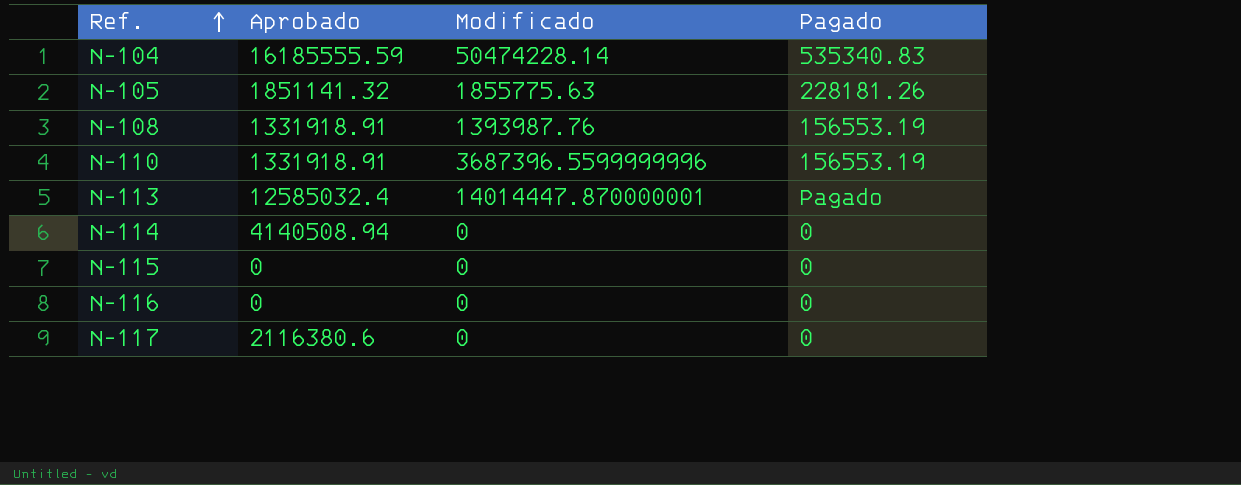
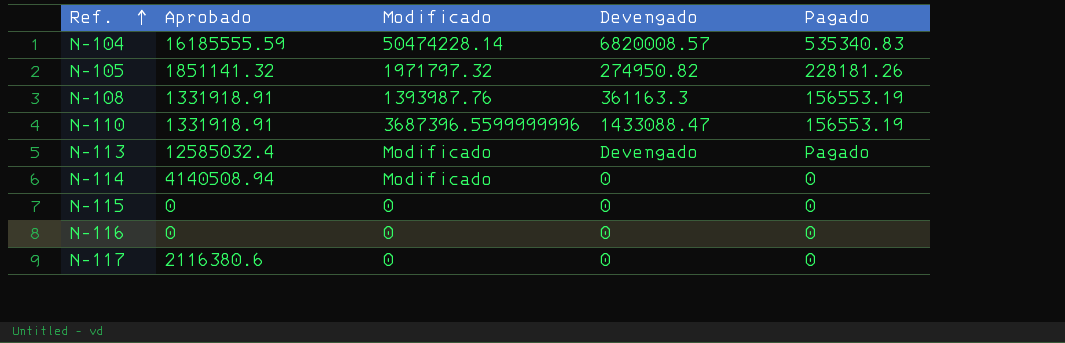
column Devengado | position: none -> 4
N-105 | Modificado: 1855775.63 -> 1971797.32
N-113 | Modificado: 14014447.870000001 -> Modificado
N-114 | Modificado: 0 -> Modificado

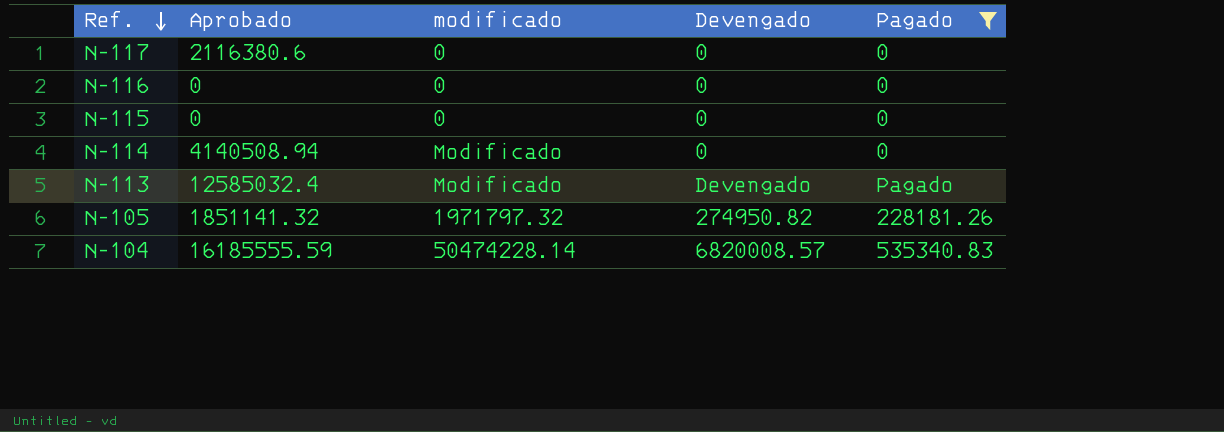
filter: none -> Pagado != 156553.19
row order: Ref. ascending -> Ref. descending
column name: Modificado -> modificado

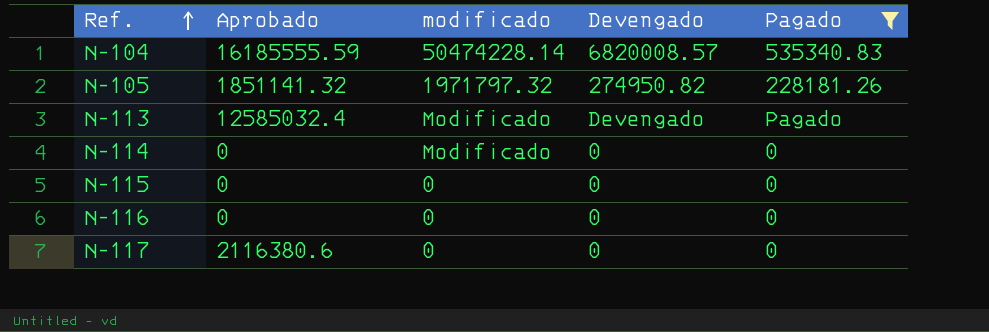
row order: Ref. descending -> Ref. ascending
N-114 | Aprobado: 4140508.94 -> 0

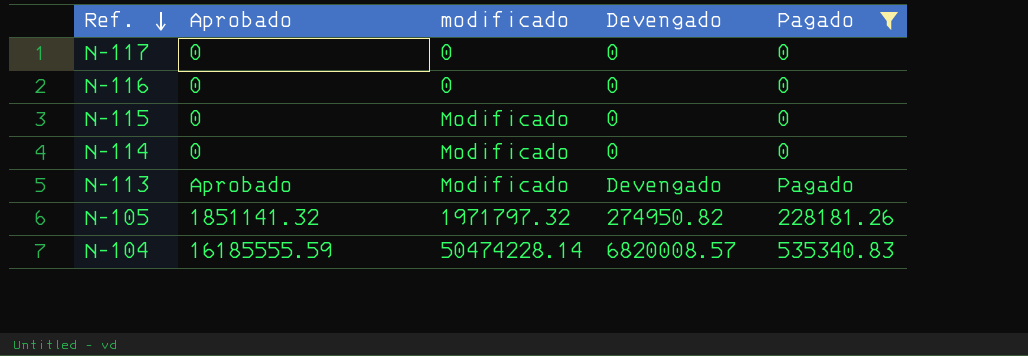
row order: Ref. ascending -> Ref. descending
N-117 | Aprobado: 2116380.6 -> 0
N-115 | modificado: 0 -> Modificado
N-113 | Aprobado: 12585032.4 -> Aprobado

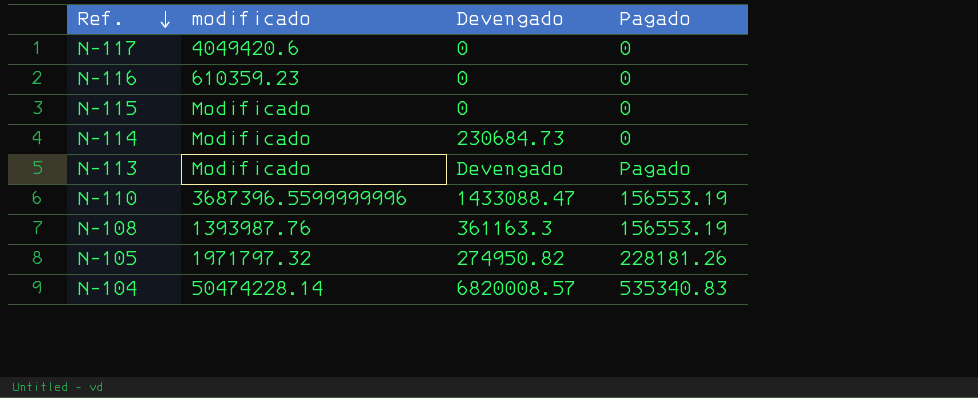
filter: Pagado != 156553.19 -> none
column Aprobado | position: 2 -> none
N-117 | modificado: 0 -> 4049420.6
N-116 | modificado: 0 -> 610359.23
N-114 | Devengado: 0 -> 230684.73

